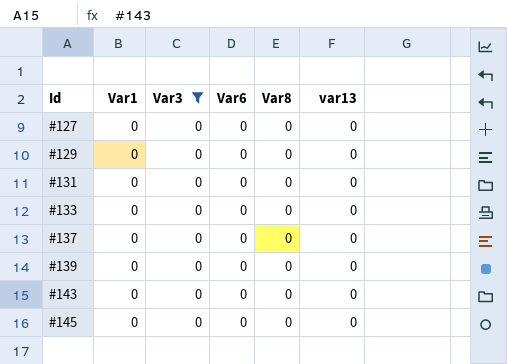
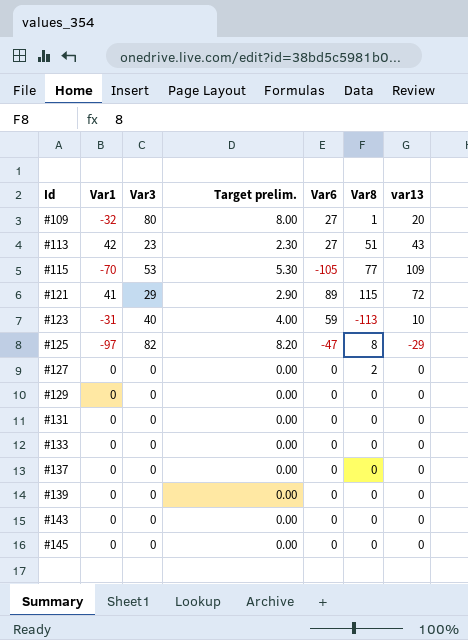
filter: Var3 = 0 -> none
column Target prelim. | formula: none -> [Var3] * 0.1
#127 | Var8: 0 -> 2

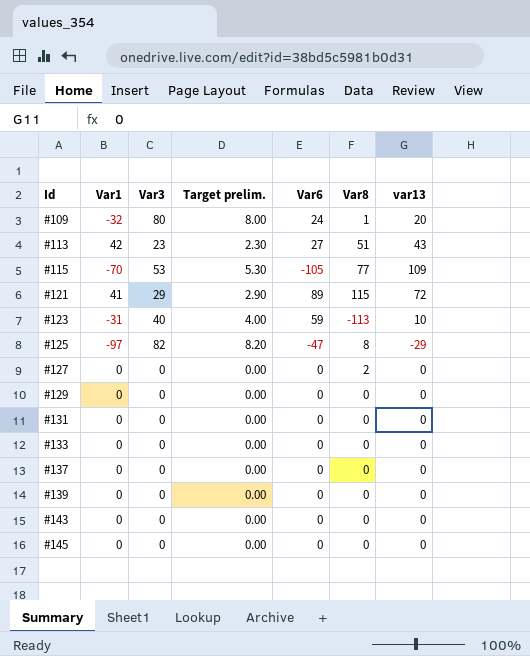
#109 | Var6: 27 -> 24

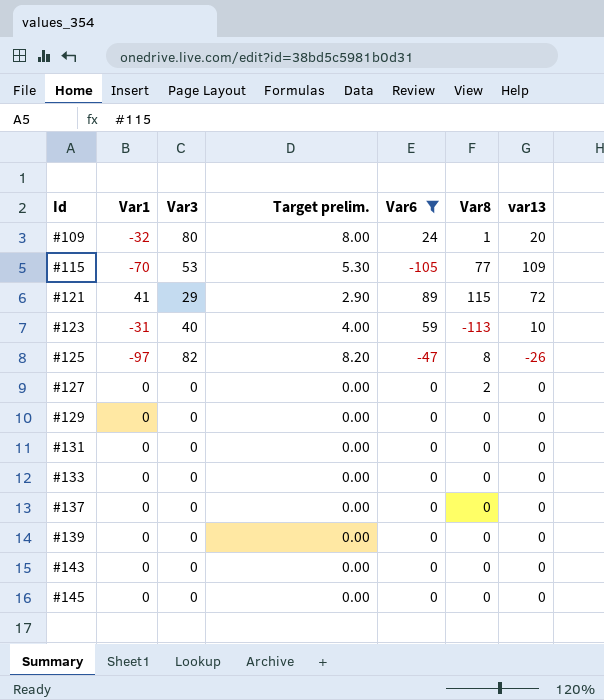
filter: none -> Var6 != 27
#125 | var13: -29 -> -26

